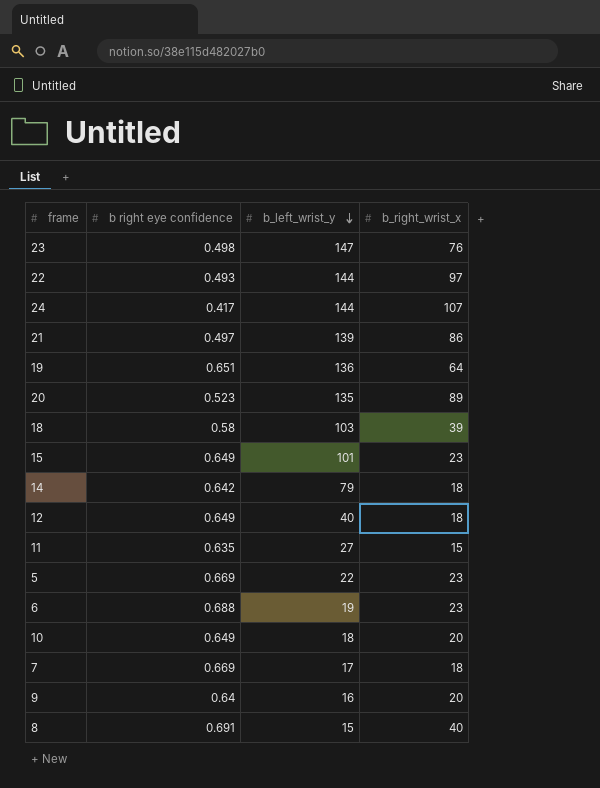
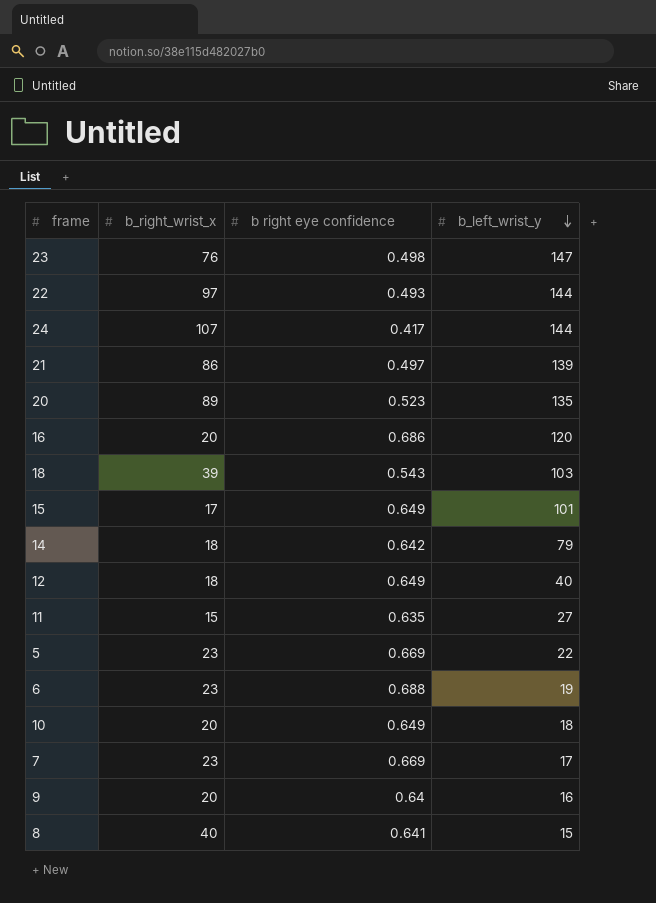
column b_right_wrist_x | position: 4 -> 2
row 19: 0.651 | 136 | 64 -> none
row 16: none -> 20 | 0.686 | 120
18 | b right eye confidence: 0.58 -> 0.543
15 | b_right_wrist_x: 23 -> 17
7 | b_right_wrist_x: 18 -> 23
8 | b right eye confidence: 0.691 -> 0.641

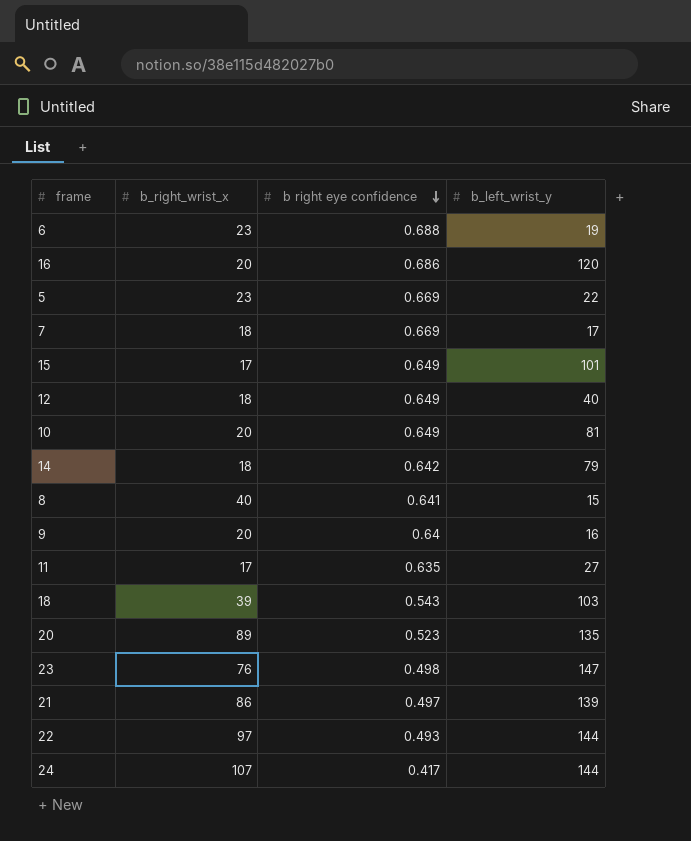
row order: b_left_wrist_y descending -> b right eye confidence descending
7 | b_right_wrist_x: 23 -> 18
10 | b_left_wrist_y: 18 -> 81
11 | b_right_wrist_x: 15 -> 17

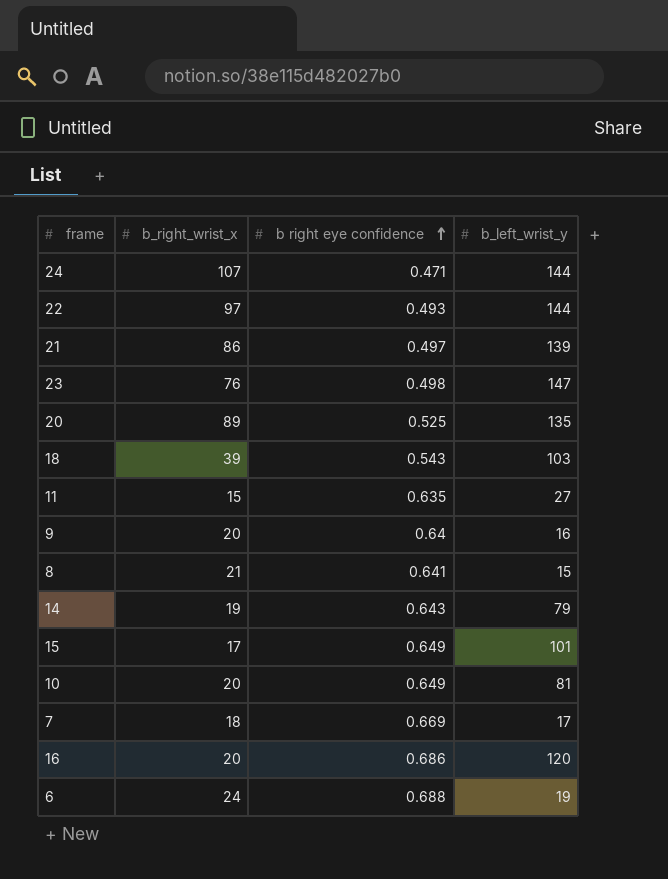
row order: b right eye confidence descending -> b right eye confidence ascending
row 5: 23 | 0.669 | 22 -> none
row 12: 18 | 0.649 | 40 -> none
24 | b right eye confidence: 0.417 -> 0.471
20 | b right eye confidence: 0.523 -> 0.525
11 | b_right_wrist_x: 17 -> 15
8 | b_right_wrist_x: 40 -> 21
14 | b_right_wrist_x: 18 -> 19
14 | b right eye confidence: 0.642 -> 0.643
6 | b_right_wrist_x: 23 -> 24

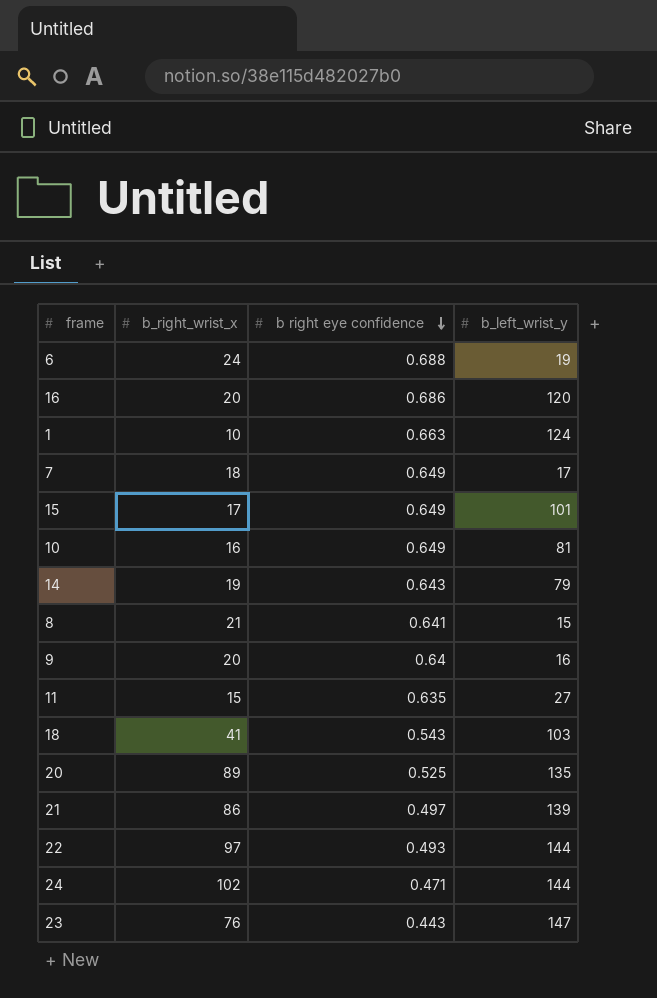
row order: b right eye confidence ascending -> b right eye confidence descending
row 1: none -> 10 | 0.663 | 124
7 | b right eye confidence: 0.669 -> 0.649
10 | b_right_wrist_x: 20 -> 16
18 | b_right_wrist_x: 39 -> 41
24 | b_right_wrist_x: 107 -> 102
23 | b right eye confidence: 0.498 -> 0.443

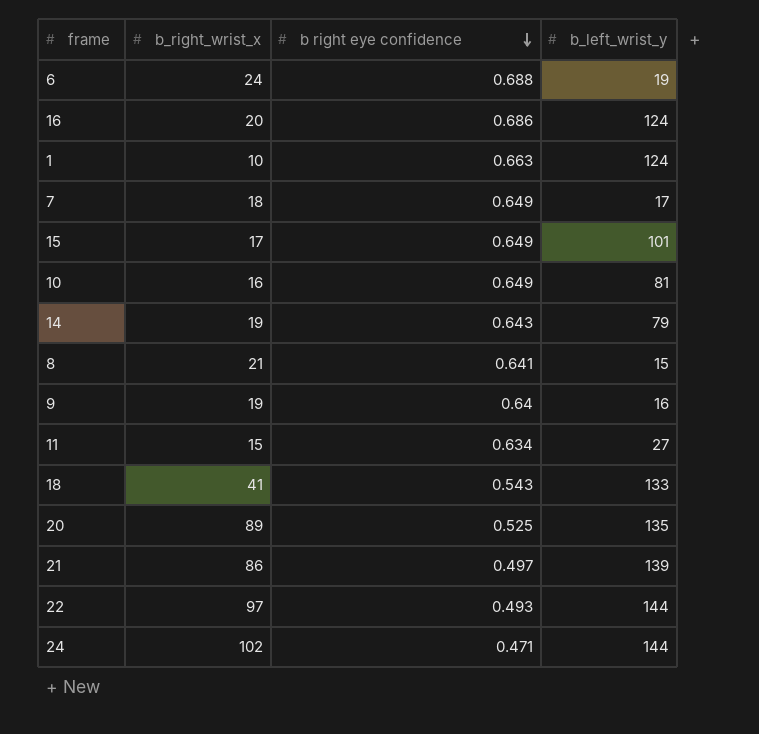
row 23: 76 | 0.443 | 147 -> none
16 | b_left_wrist_y: 120 -> 124
9 | b_right_wrist_x: 20 -> 19
11 | b right eye confidence: 0.635 -> 0.634
18 | b_left_wrist_y: 103 -> 133

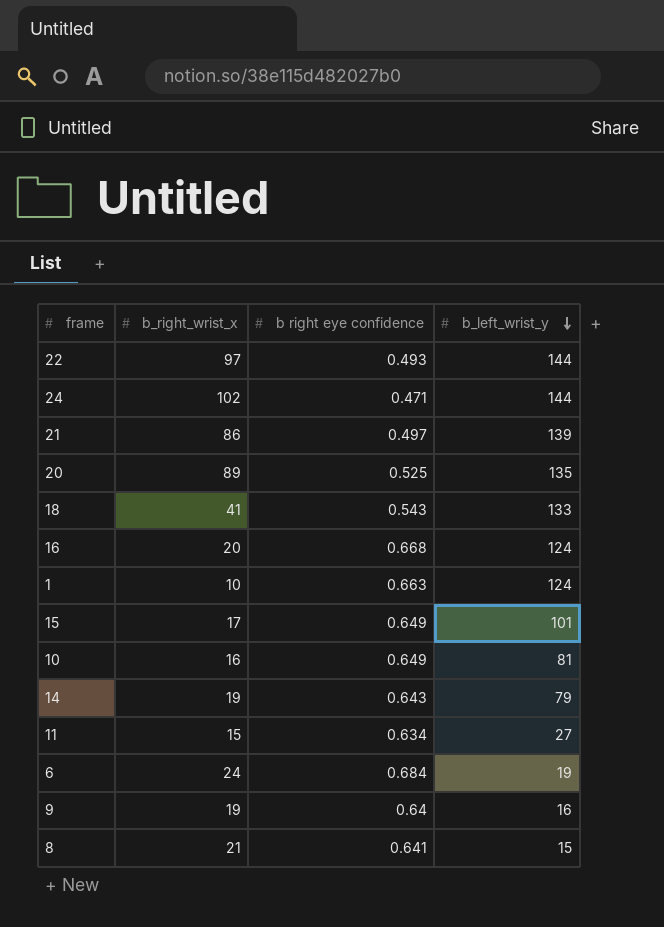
row order: b right eye confidence descending -> b_left_wrist_y descending
row 7: 18 | 0.649 | 17 -> none
16 | b right eye confidence: 0.686 -> 0.668
6 | b right eye confidence: 0.688 -> 0.684

